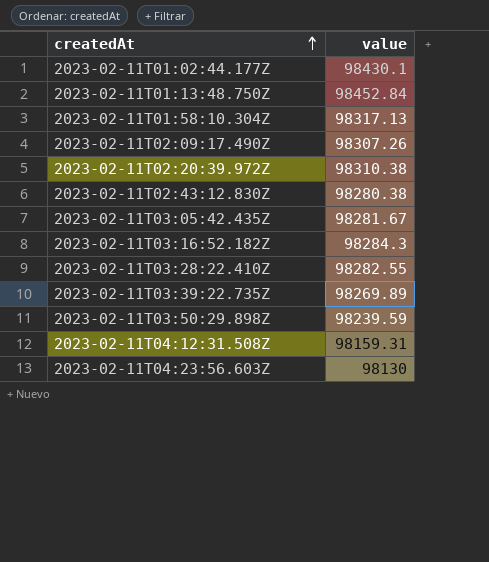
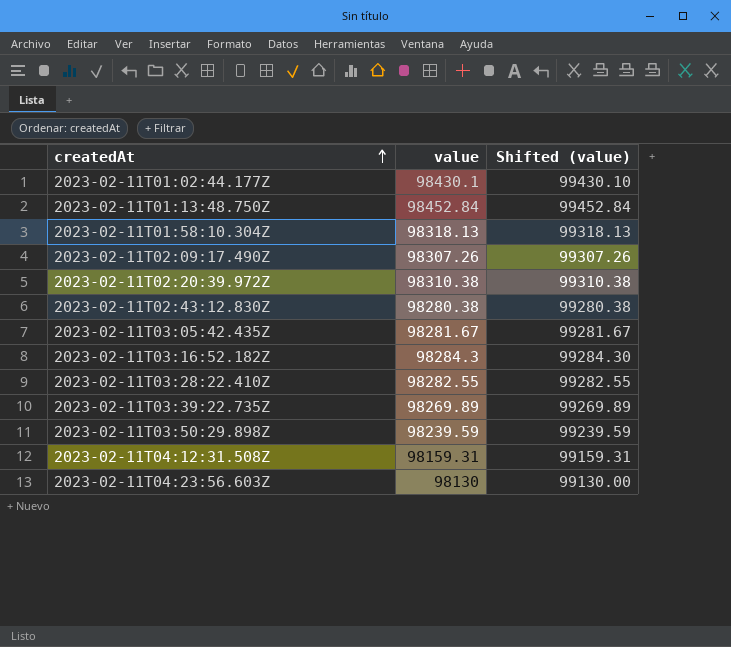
column Shifted (value) | formula: none -> [value] + 1000
2023-02-11T01:58:10.304Z | value: 98317.13 -> 98318.13

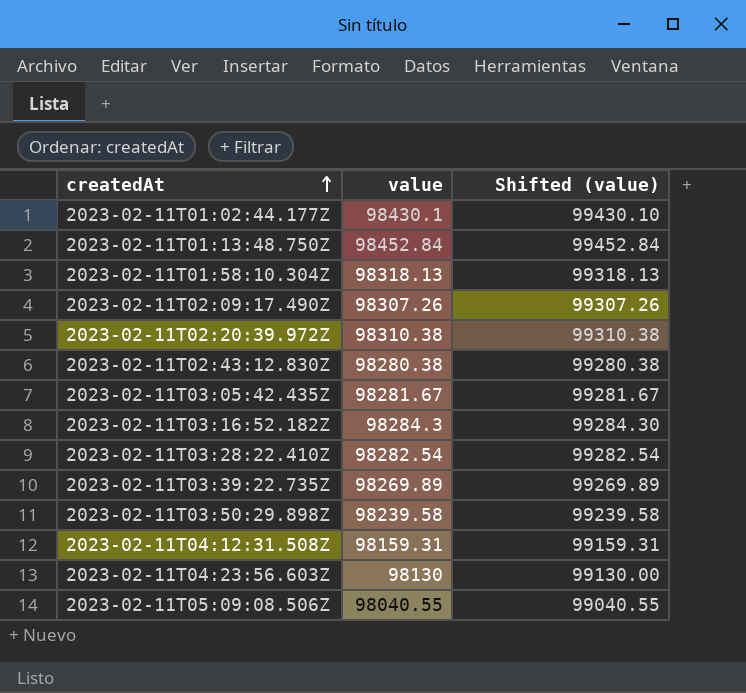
2023-02-11T03:28:22.410Z | value: 98282.55 -> 98282.54
2023-02-11T03:28:22.410Z | Shifted (value): 99282.55 -> 99282.54
2023-02-11T03:50:29.898Z | value: 98239.59 -> 98239.58
2023-02-11T03:50:29.898Z | Shifted (value): 99239.59 -> 99239.58
row 2023-02-11T05:09:08.506Z: none -> 98040.55 | 99040.55

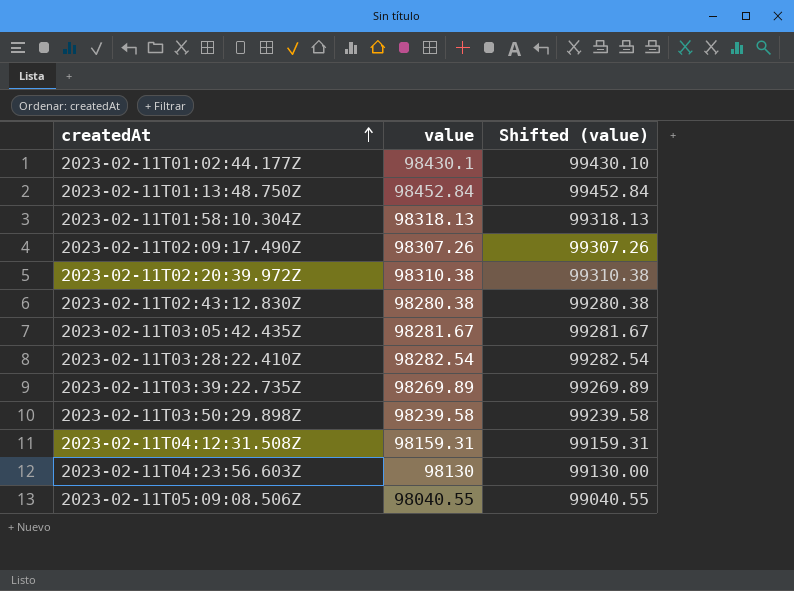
row 2023-02-11T03:16:52.182Z: 98284.3 | 99284.30 -> none

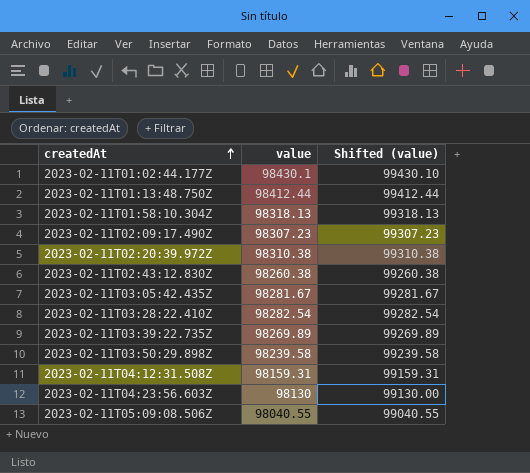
2023-02-11T01:13:48.750Z | value: 98452.84 -> 98412.44
2023-02-11T01:13:48.750Z | Shifted (value): 99452.84 -> 99412.44
2023-02-11T02:09:17.490Z | value: 98307.26 -> 98307.23
2023-02-11T02:09:17.490Z | Shifted (value): 99307.26 -> 99307.23
2023-02-11T02:43:12.830Z | value: 98280.38 -> 98260.38
2023-02-11T02:43:12.830Z | Shifted (value): 99280.38 -> 99260.38

